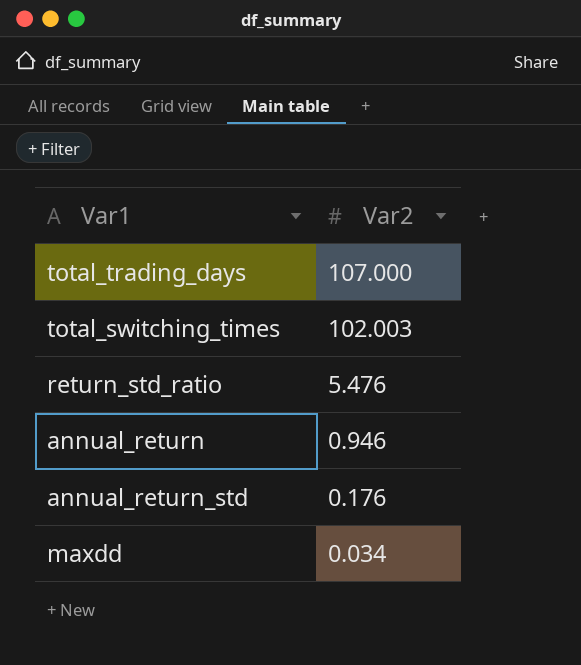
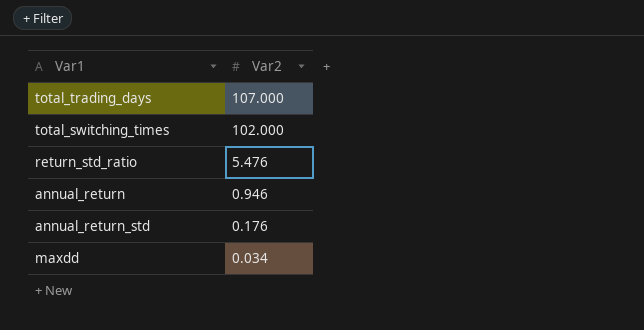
total_switching_times | Var2: 102.003 -> 102.000

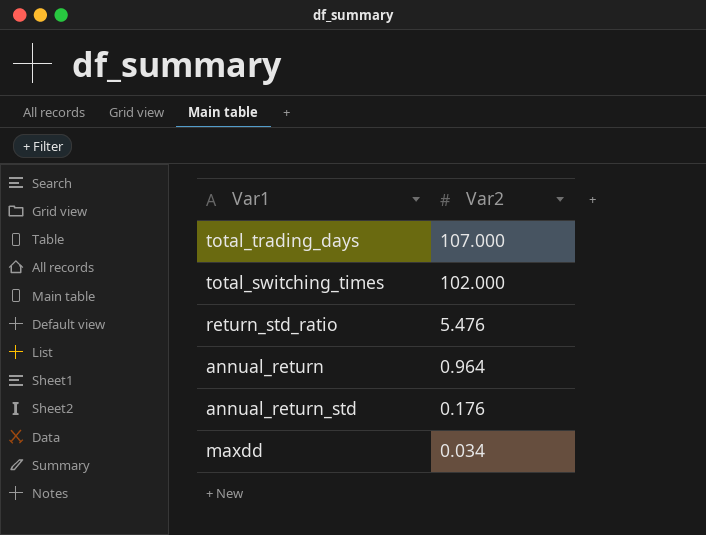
annual_return | Var2: 0.946 -> 0.964

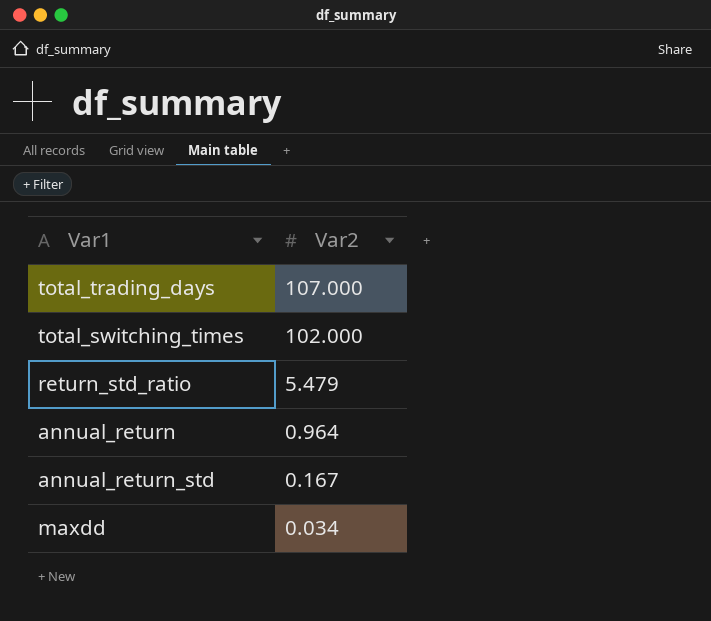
return_std_ratio | Var2: 5.476 -> 5.479
annual_return_std | Var2: 0.176 -> 0.167

